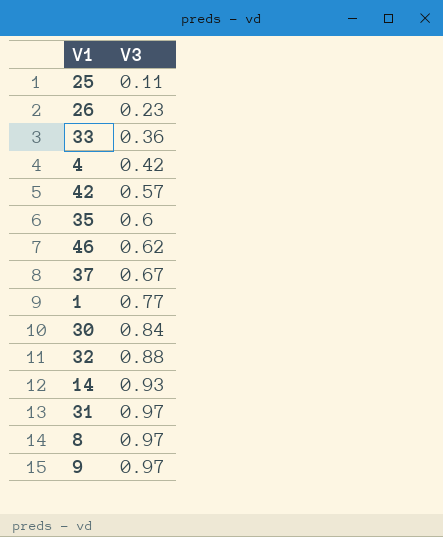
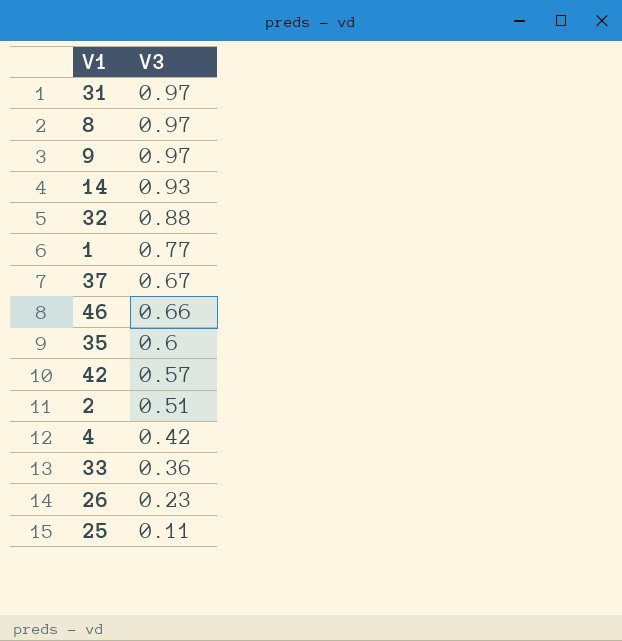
row order: V3 ascending -> V3 descending
row 30: 0.84 -> none
46 | V3: 0.62 -> 0.66
row 2: none -> 0.51

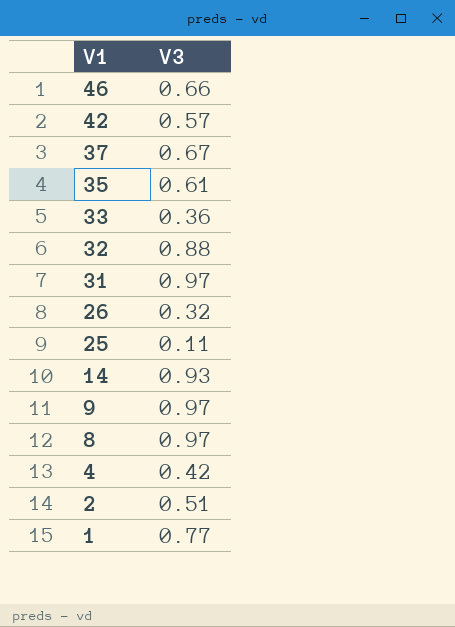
row order: V3 descending -> V1 descending
35 | V3: 0.6 -> 0.61
26 | V3: 0.23 -> 0.32

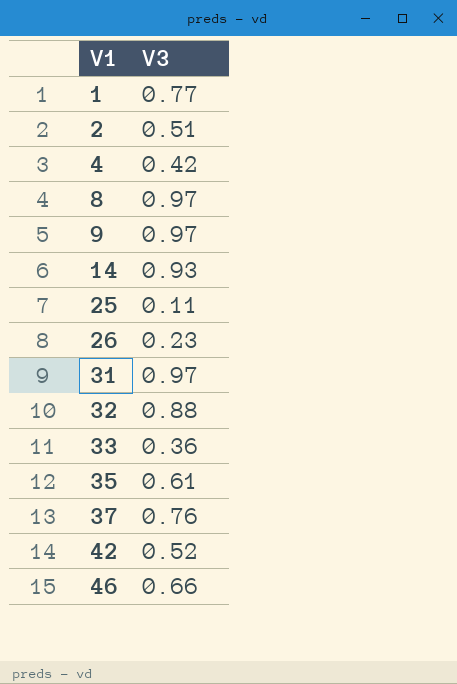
row order: V1 descending -> V1 ascending
26 | V3: 0.32 -> 0.23
37 | V3: 0.67 -> 0.76
42 | V3: 0.57 -> 0.52

